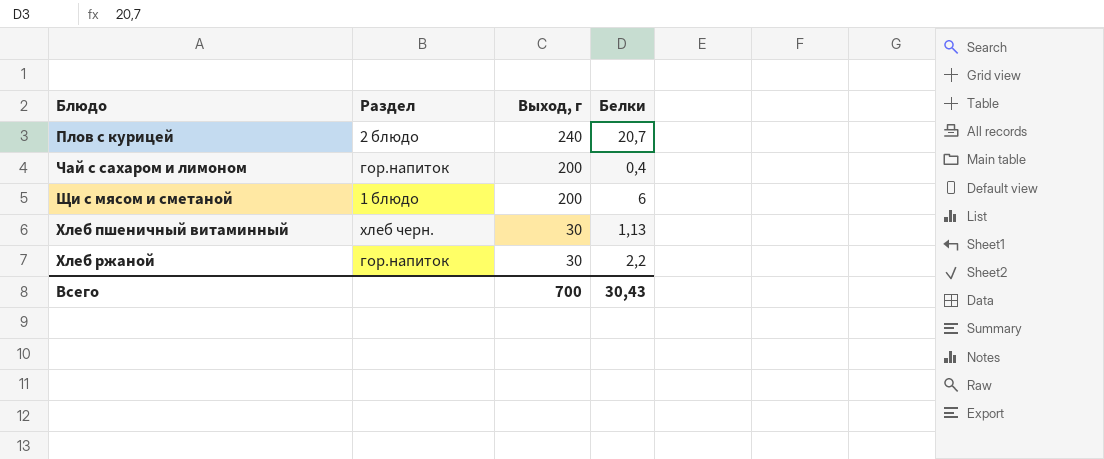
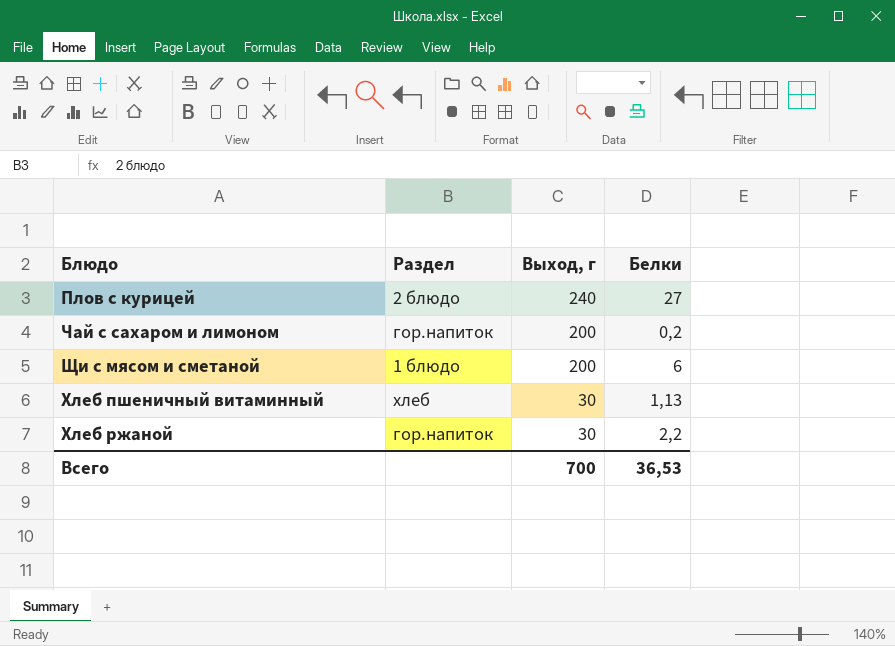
Плов с курицей | Белки: 20,7 -> 27
Чай с сахаром и лимоном | Белки: 0,4 -> 0,2
Хлеб пшеничный витаминный | Раздел: хлеб черн. -> хлеб
Всего | Белки: 30,43 -> 36,53

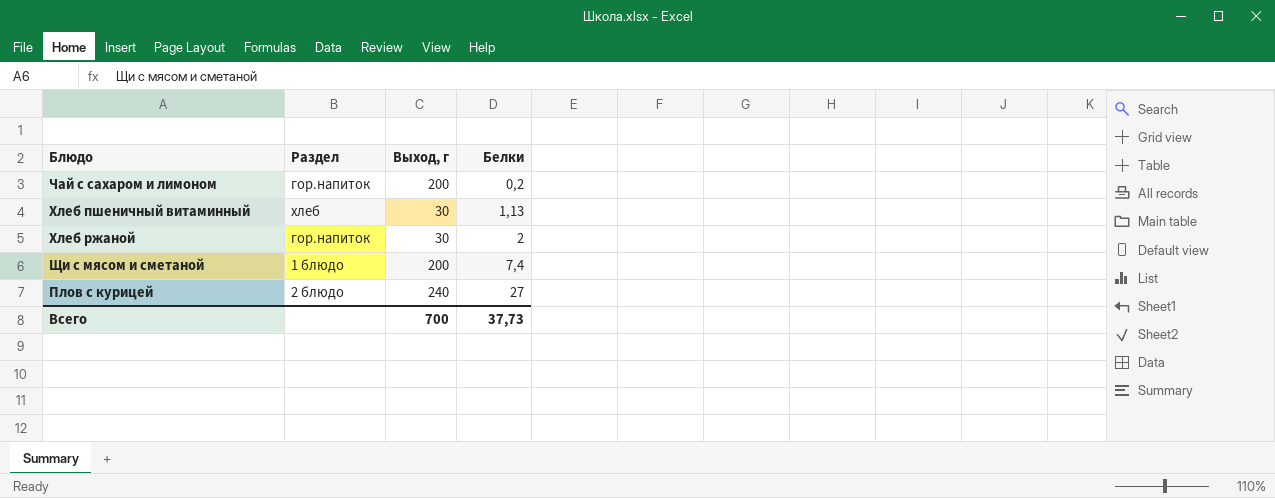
row order: Выход, г descending -> Белки ascending
Хлеб ржаной | Белки: 2,2 -> 2
Щи с мясом и сметаной | Белки: 6 -> 7,4
Всего | Белки: 36,53 -> 37,73

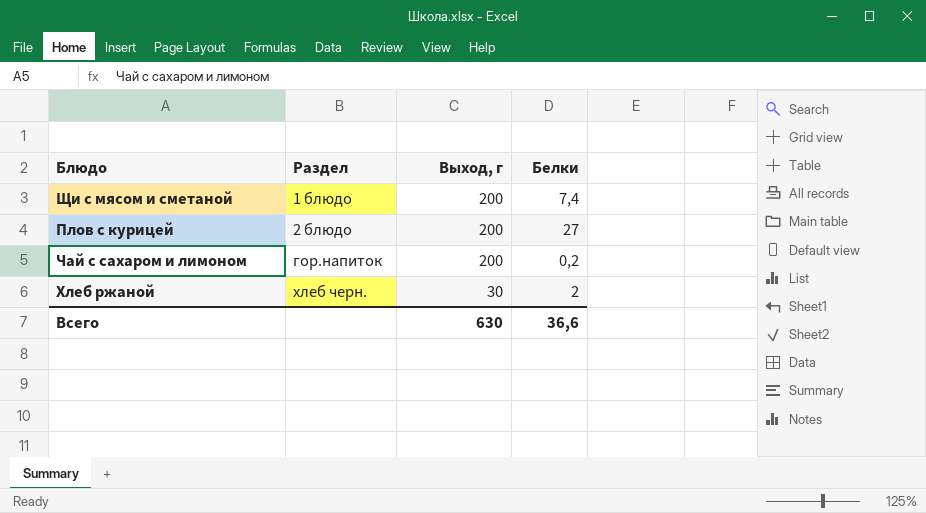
row order: Белки ascending -> Раздел ascending
row Хлеб пшеничный витаминный: хлеб | 30 | 1,13 -> none
Плов с курицей | Выход, г: 240 -> 200
Хлеб ржаной | Раздел: гор.напиток -> хлеб черн.
Всего | Выход, г: 700 -> 630
Всего | Белки: 37,73 -> 36,6

